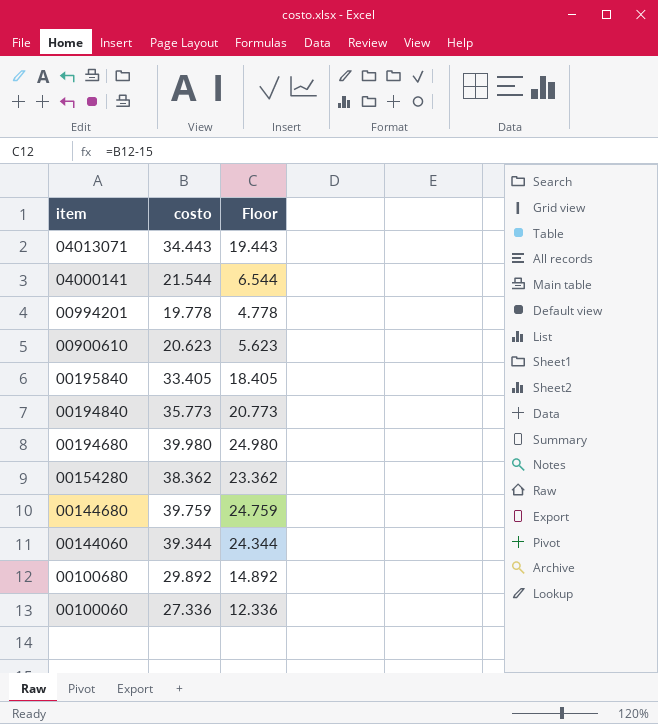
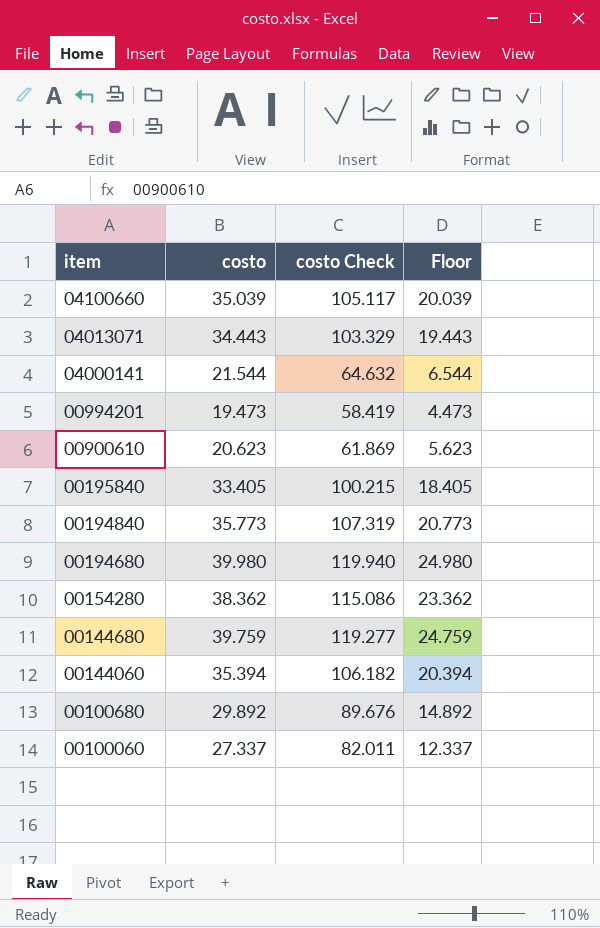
column costo Check | formula: none -> [costo] * 3
row 04100660: none -> 35.039 | 105.117 | 20.039
00994201 | costo: 19.778 -> 19.473
00994201 | Floor: 4.778 -> 4.473
00144060 | costo: 39.344 -> 35.394
00144060 | Floor: 24.344 -> 20.394
00100060 | costo: 27.336 -> 27.337
00100060 | Floor: 12.336 -> 12.337

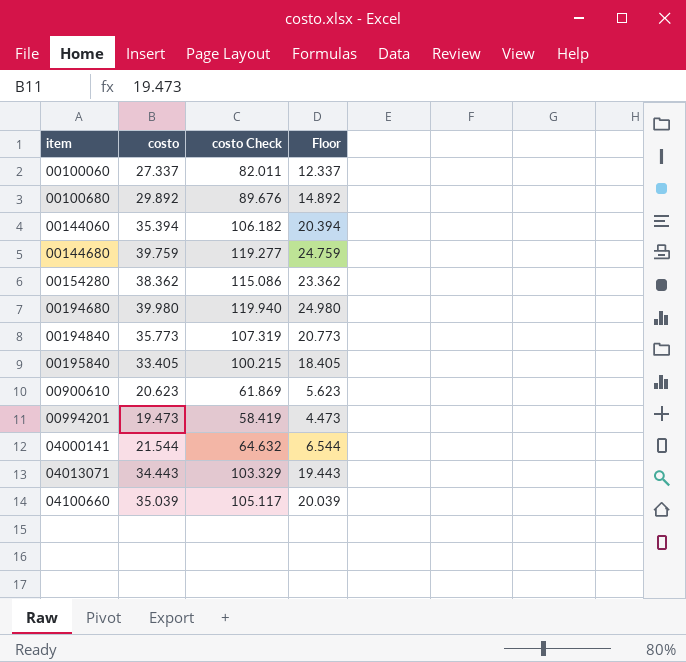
row order: item descending -> item ascending

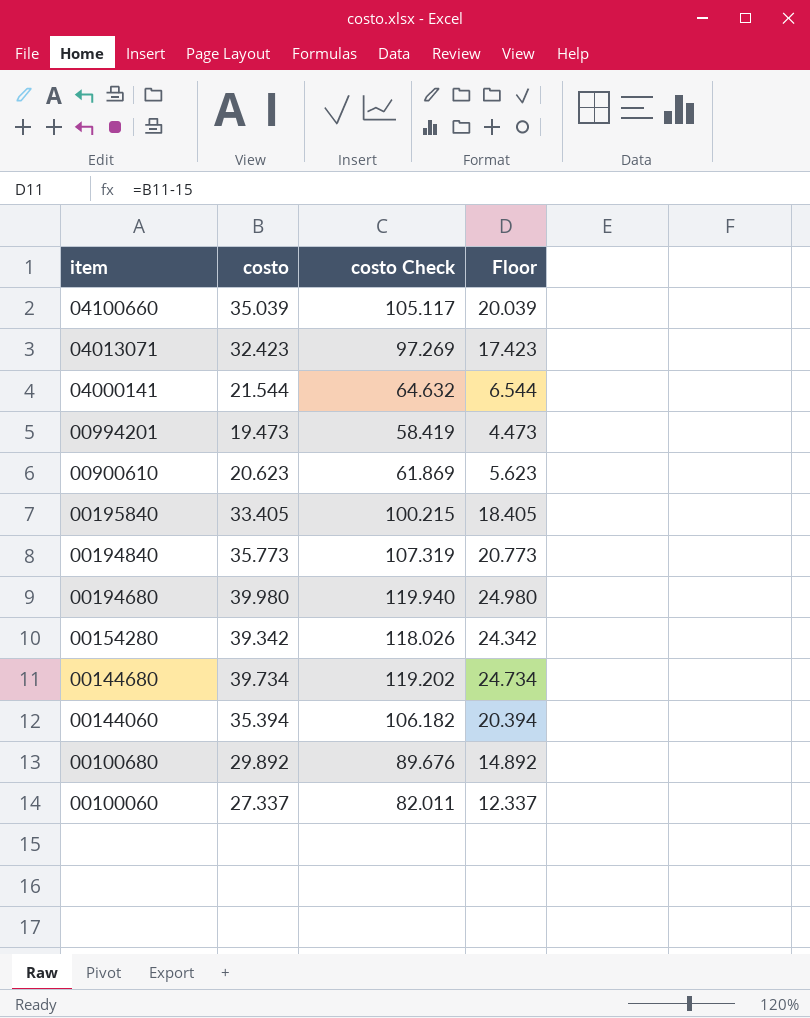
row order: item ascending -> item descending
04013071 | costo: 34.443 -> 32.423
04013071 | costo Check: 103.329 -> 97.269
04013071 | Floor: 19.443 -> 17.423
00154280 | costo: 38.362 -> 39.342
00154280 | costo Check: 115.086 -> 118.026
00154280 | Floor: 23.362 -> 24.342
00144680 | costo: 39.759 -> 39.734
00144680 | costo Check: 119.277 -> 119.202
00144680 | Floor: 24.759 -> 24.734

